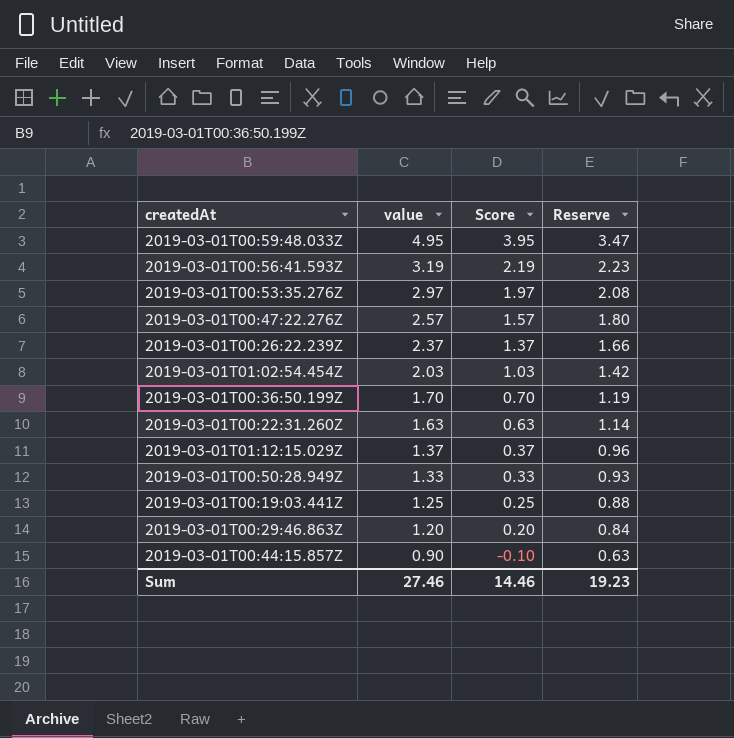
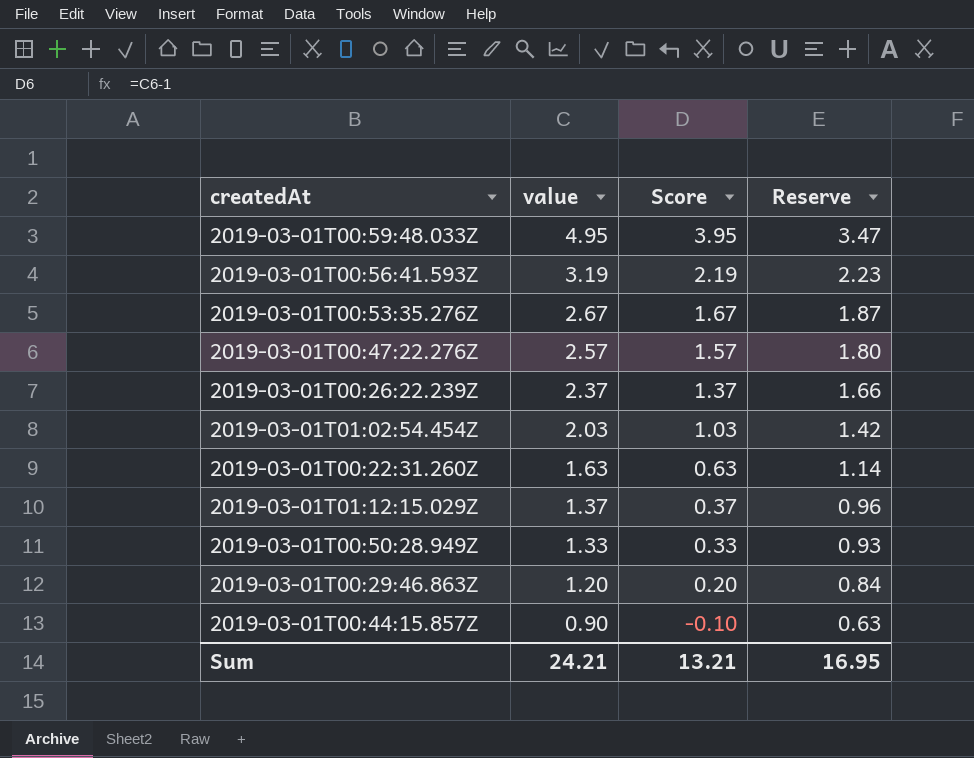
row 2019-03-01T00:36:50.199Z: 1.70 | 0.70 | 1.19 -> none
row 2019-03-01T00:19:03.441Z: 1.25 | 0.25 | 0.88 -> none
2019-03-01T00:53:35.276Z | value: 2.97 -> 2.67
2019-03-01T00:53:35.276Z | Score: 1.97 -> 1.67
2019-03-01T00:53:35.276Z | Reserve: 2.08 -> 1.87
Sum | value: 27.46 -> 24.21
Sum | Score: 14.46 -> 13.21
Sum | Reserve: 19.23 -> 16.95

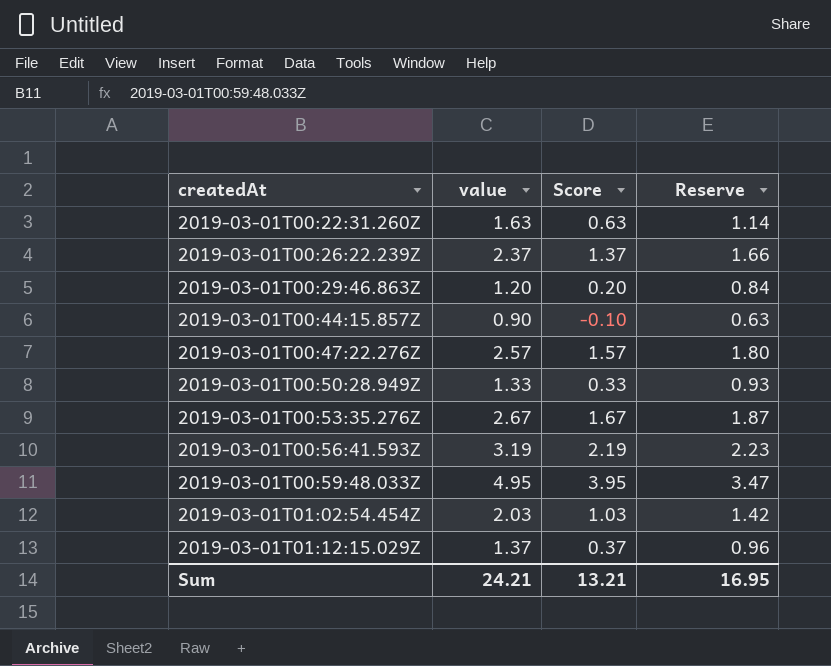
row order: value descending -> createdAt ascending

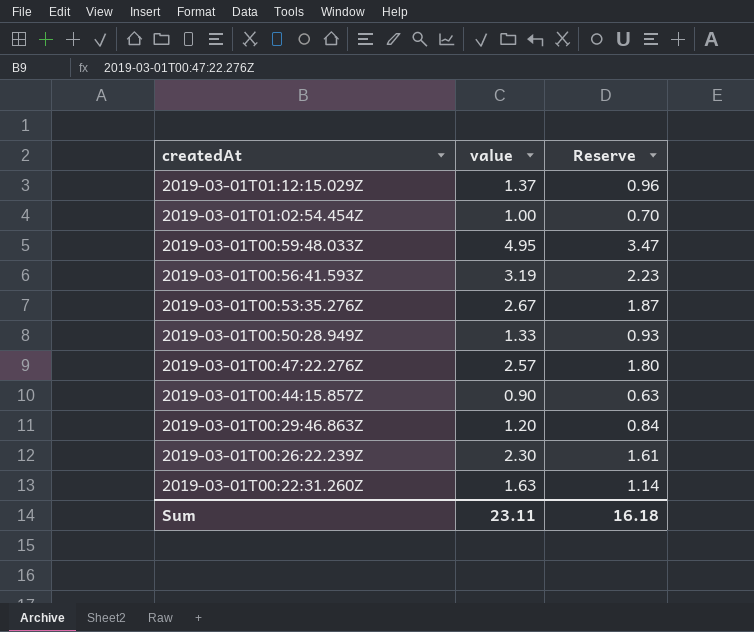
row order: createdAt ascending -> createdAt descending
column Score | formula: [value] - 1 -> none
2019-03-01T01:02:54.454Z | value: 2.03 -> 1.00
2019-03-01T01:02:54.454Z | Reserve: 1.42 -> 0.70
2019-03-01T00:26:22.239Z | value: 2.37 -> 2.30
2019-03-01T00:26:22.239Z | Reserve: 1.66 -> 1.61
Sum | value: 24.21 -> 23.11
Sum | Reserve: 16.95 -> 16.18

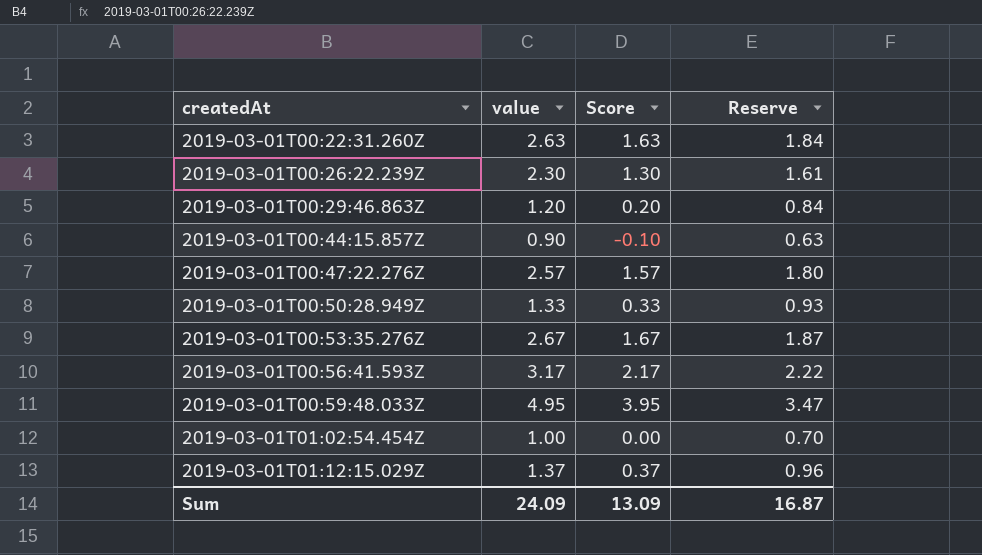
row order: createdAt descending -> createdAt ascending
column Score | formula: none -> [value] - 1
2019-03-01T00:22:31.260Z | value: 1.63 -> 2.63
2019-03-01T00:22:31.260Z | Reserve: 1.14 -> 1.84
2019-03-01T00:56:41.593Z | value: 3.19 -> 3.17
2019-03-01T00:56:41.593Z | Reserve: 2.23 -> 2.22
Sum | value: 23.11 -> 24.09
Sum | Reserve: 16.18 -> 16.87

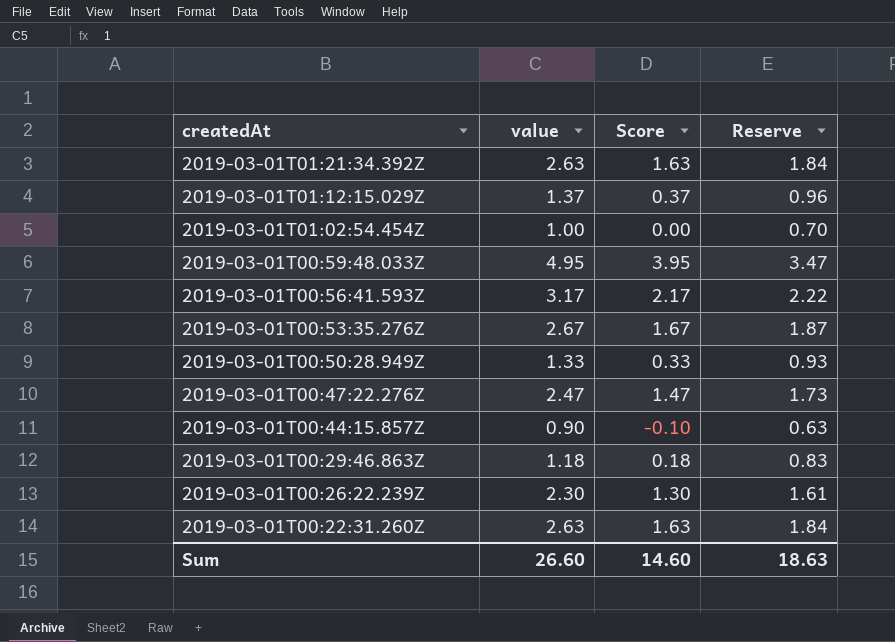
row order: createdAt ascending -> createdAt descending
row 2019-03-01T01:21:34.392Z: none -> 2.63 | 1.63 | 1.84
2019-03-01T00:47:22.276Z | value: 2.57 -> 2.47
2019-03-01T00:47:22.276Z | Score: 1.57 -> 1.47
2019-03-01T00:47:22.276Z | Reserve: 1.80 -> 1.73
2019-03-01T00:29:46.863Z | value: 1.20 -> 1.18
2019-03-01T00:29:46.863Z | Score: 0.20 -> 0.18
2019-03-01T00:29:46.863Z | Reserve: 0.84 -> 0.83
Sum | value: 24.09 -> 26.60
Sum | Score: 13.09 -> 14.60
Sum | Reserve: 16.87 -> 18.63

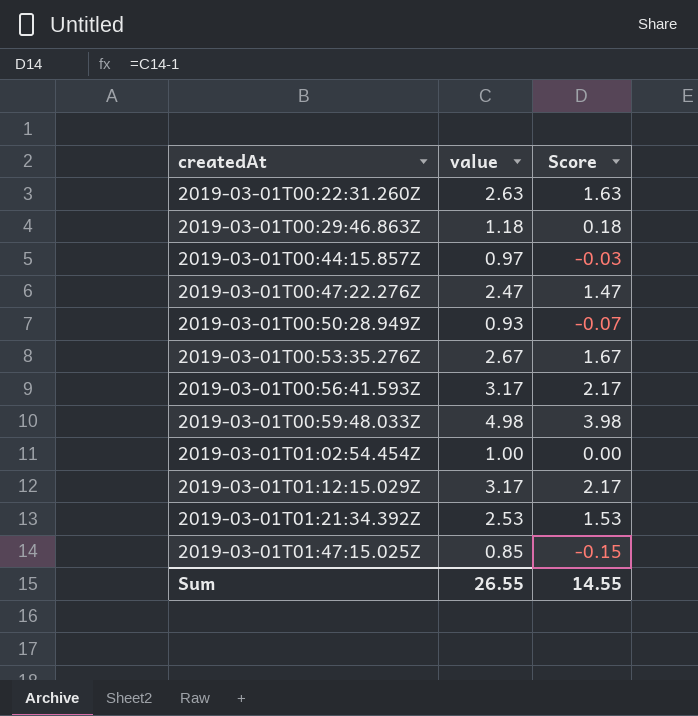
row order: createdAt descending -> createdAt ascending
column Reserve | formula: [value] * 0.7 -> none
row 2019-03-01T00:26:22.239Z: 2.30 | 1.30 | 1.61 -> none
2019-03-01T00:44:15.857Z | value: 0.90 -> 0.97
2019-03-01T00:44:15.857Z | Score: -0.10 -> -0.03
2019-03-01T00:50:28.949Z | value: 1.33 -> 0.93
2019-03-01T00:50:28.949Z | Score: 0.33 -> -0.07
2019-03-01T00:59:48.033Z | value: 4.95 -> 4.98
2019-03-01T00:59:48.033Z | Score: 3.95 -> 3.98
2019-03-01T01:12:15.029Z | value: 1.37 -> 3.17
2019-03-01T01:12:15.029Z | Score: 0.37 -> 2.17
2019-03-01T01:21:34.392Z | value: 2.63 -> 2.53
2019-03-01T01:21:34.392Z | Score: 1.63 -> 1.53
row 2019-03-01T01:47:15.025Z: none -> 0.85 | -0.15
Sum | value: 26.60 -> 26.55
Sum | Score: 14.60 -> 14.55

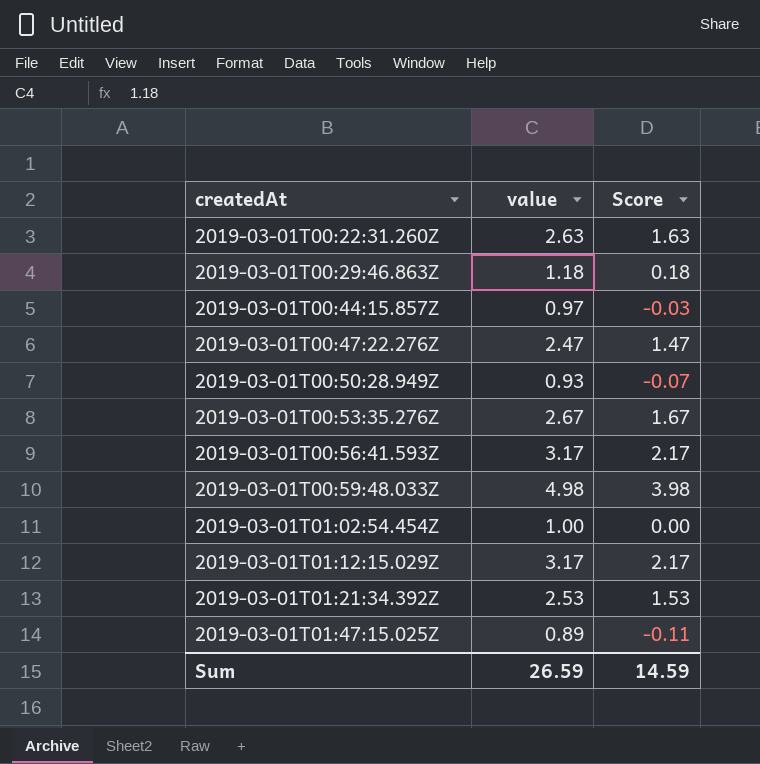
2019-03-01T01:47:15.025Z | value: 0.85 -> 0.89
2019-03-01T01:47:15.025Z | Score: -0.15 -> -0.11
Sum | value: 26.55 -> 26.59
Sum | Score: 14.55 -> 14.59

